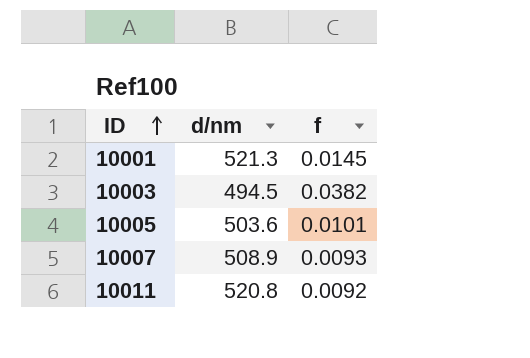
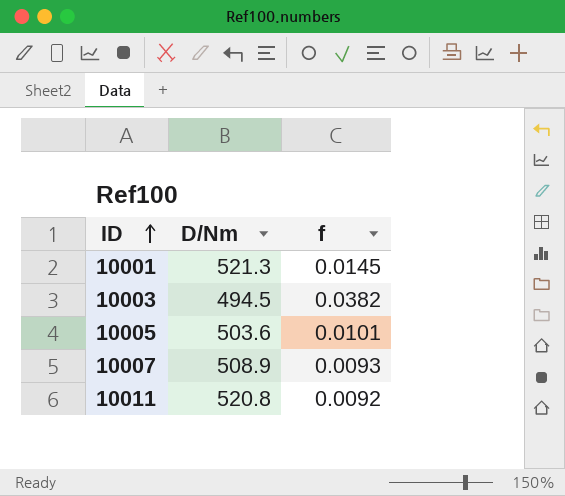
column name: d/nm -> D/Nm

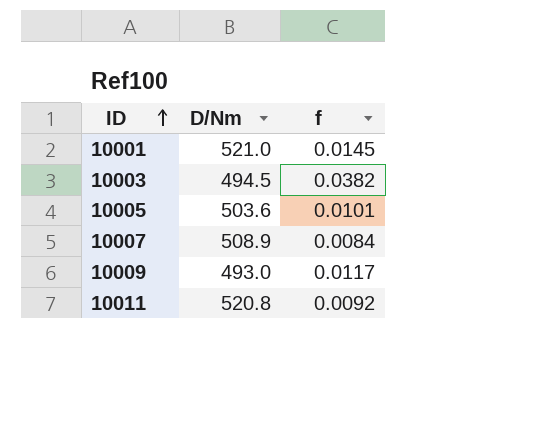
10001 | D/Nm: 521.3 -> 521.0
10007 | f: 0.0093 -> 0.0084
row 10009: none -> 493.0 | 0.0117

